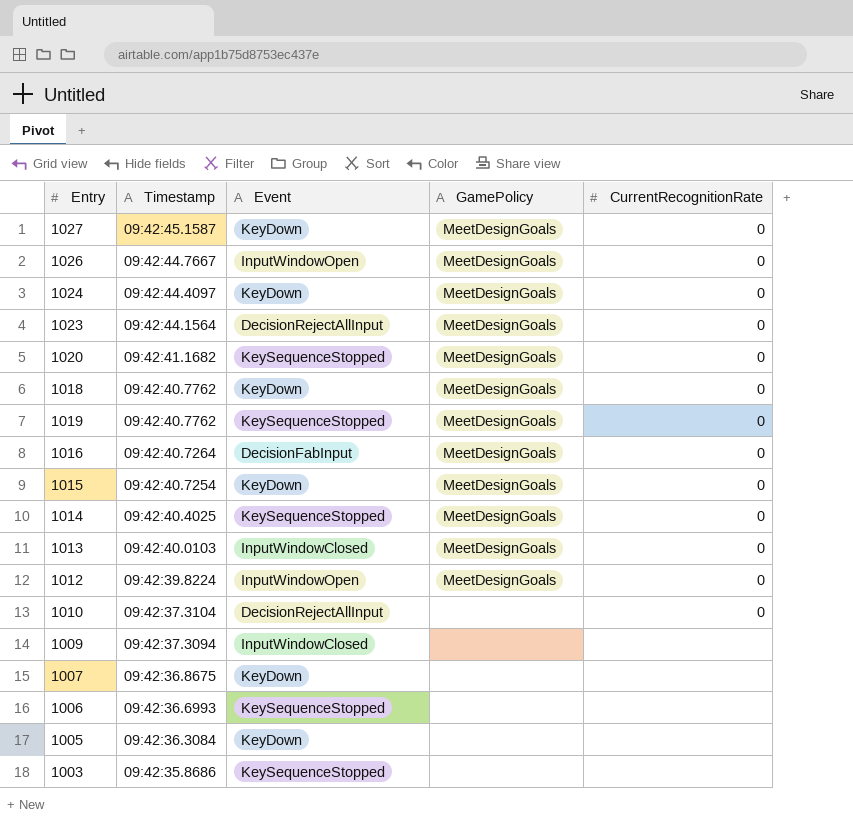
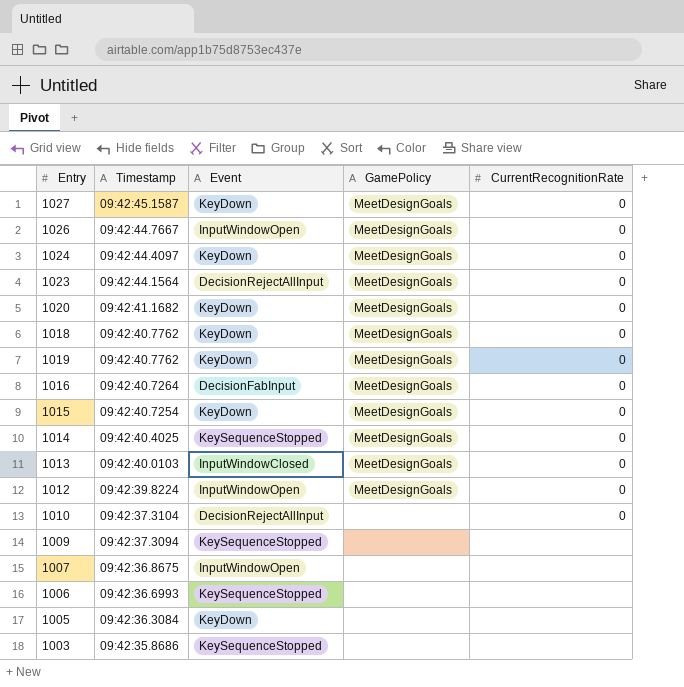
1020 | Event: KeySequenceStopped -> KeyDown
1019 | Event: KeySequenceStopped -> KeyDown
1009 | Event: InputWindowClosed -> KeySequenceStopped
1007 | Event: KeyDown -> InputWindowOpen

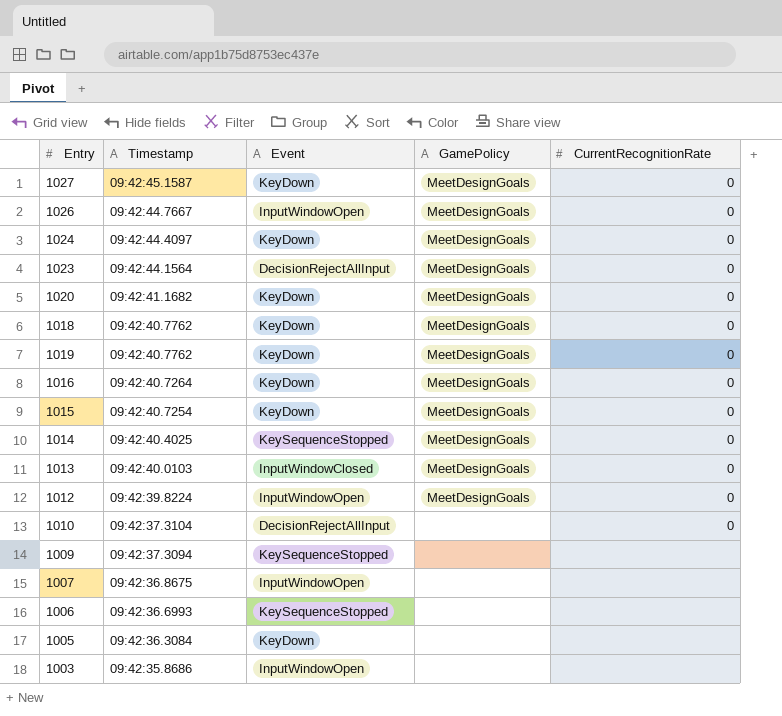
1016 | Event: DecisionFabInput -> KeyDown
1003 | Event: KeySequenceStopped -> InputWindowOpen

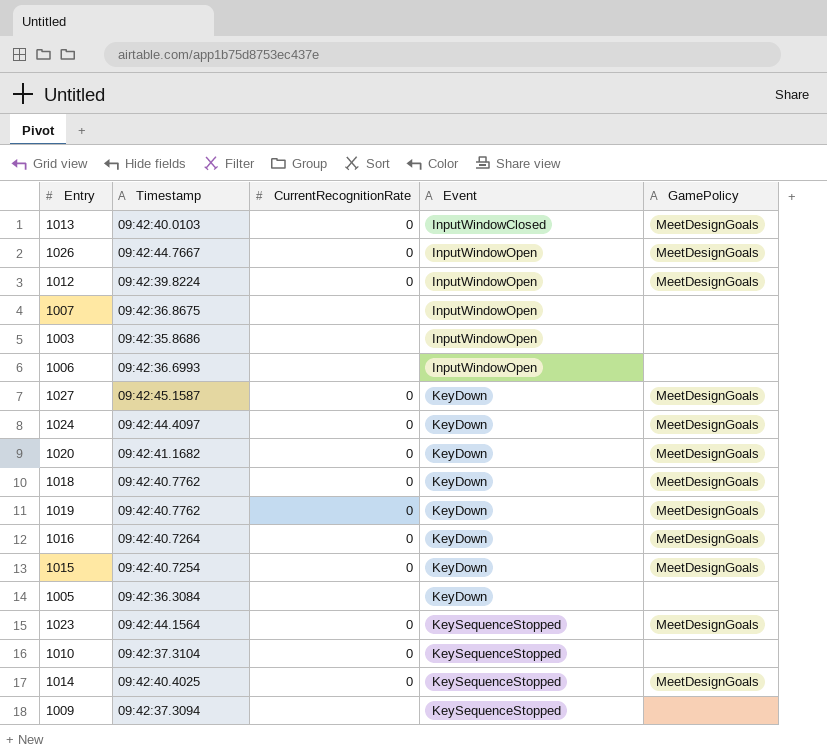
row order: Timestamp descending -> Event ascending
column CurrentRecognitionRate | position: 5 -> 3
1006 | Event: KeySequenceStopped -> InputWindowOpen
1023 | Event: DecisionRejectAllInput -> KeySequenceStopped
1010 | Event: DecisionRejectAllInput -> KeySequenceStopped

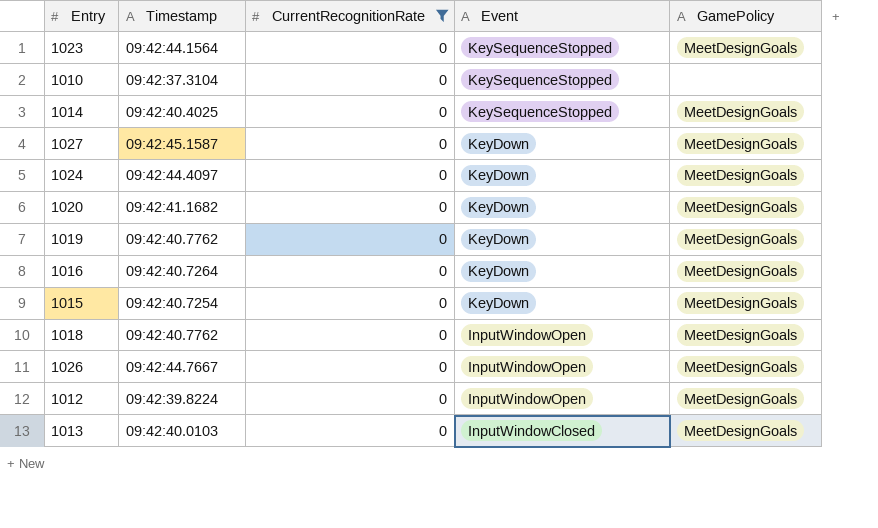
filter: none -> CurrentRecognitionRate = 0
row order: Event ascending -> Event descending
1018 | Event: KeyDown -> InputWindowOpen

